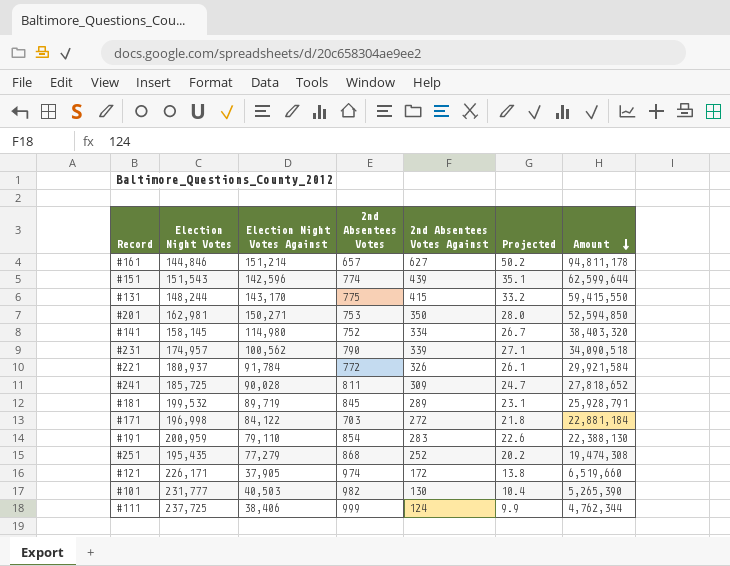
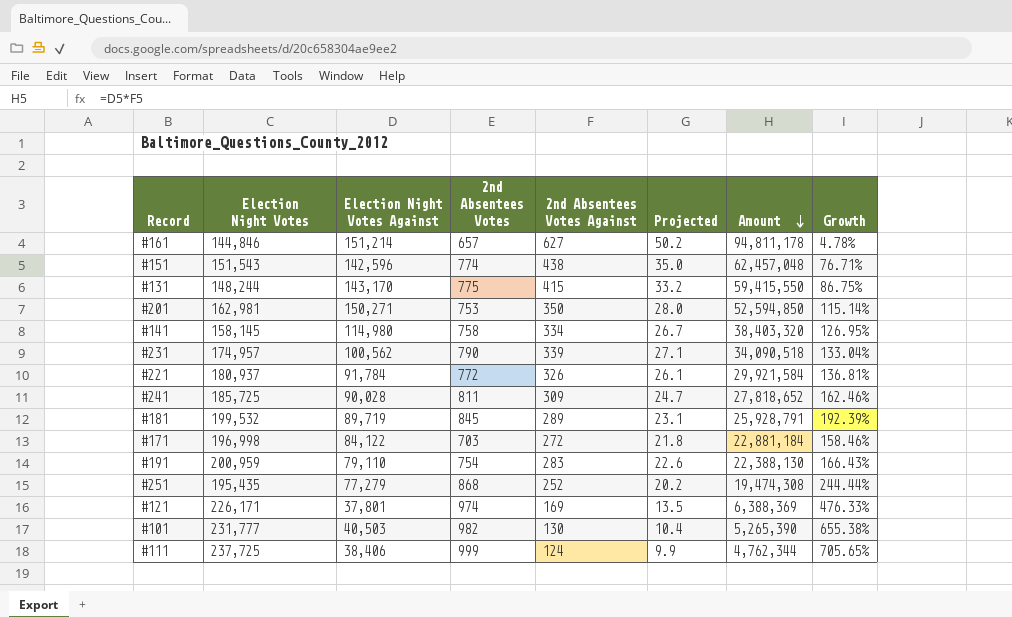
column Growth | formula: none -> ([2nd Absentees Votes] - [2nd Absentees Votes Against]) / [2nd Absentees Votes Against]
#151 | 2nd Absentees Votes Against: 439 -> 438
#151 | Projected: 35.1 -> 35.0
#151 | Amount: 62,599,644 -> 62,457,048
#141 | 2nd Absentees Votes: 752 -> 758
#191 | 2nd Absentees Votes: 854 -> 754
#121 | Election Night Votes Against: 37,905 -> 37,801
#121 | 2nd Absentees Votes Against: 172 -> 169
#121 | Projected: 13.8 -> 13.5
#121 | Amount: 6,519,660 -> 6,388,369

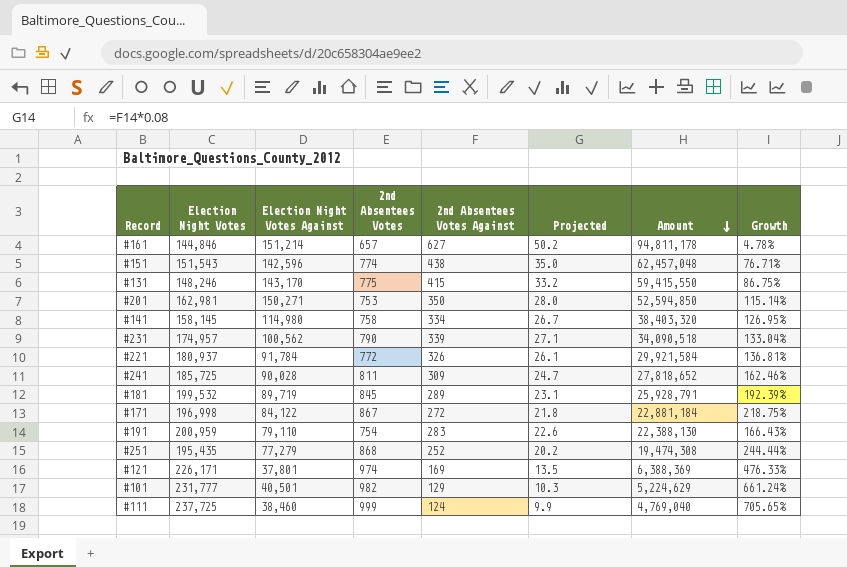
#131 | Election Night Votes: 148,244 -> 148,246
#171 | 2nd Absentees Votes: 703 -> 867
#171 | Growth: 158.46% -> 218.75%
#101 | Election Night Votes Against: 40,503 -> 40,501
#101 | 2nd Absentees Votes Against: 130 -> 129
#101 | Projected: 10.4 -> 10.3
#101 | Amount: 5,265,390 -> 5,224,629
#101 | Growth: 655.38% -> 661.24%
#111 | Election Night Votes Against: 38,406 -> 38,460
#111 | Amount: 4,762,344 -> 4,769,040

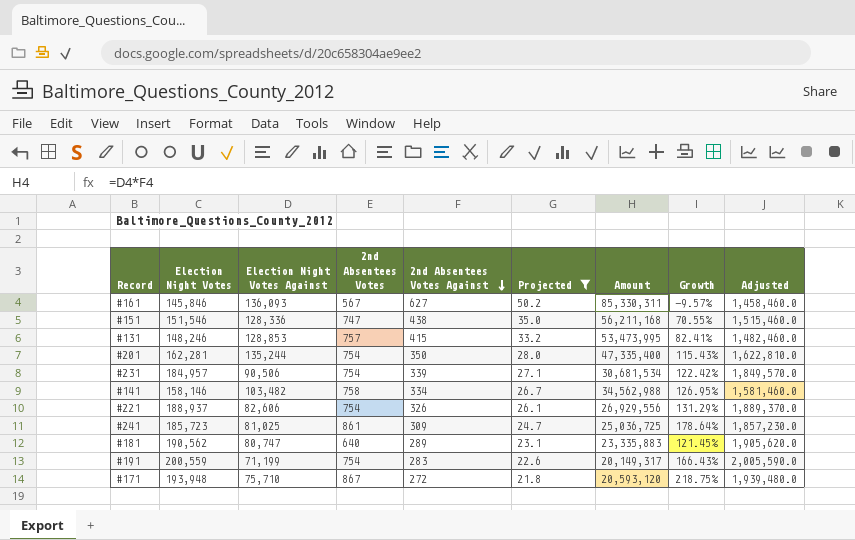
filter: none -> Projected >= 21.8
row order: Amount descending -> 2nd Absentees Votes Against descending
column Adjusted | formula: none -> [Election Night Votes] * 10
#161 | Election Night Votes: 144,846 -> 145,846
#161 | Election Night Votes Against: 151,214 -> 136,093
#161 | 2nd Absentees Votes: 657 -> 567
#161 | Amount: 94,811,178 -> 85,330,311
#161 | Growth: 4.78% -> -9.57%
#151 | Election Night Votes: 151,543 -> 151,546
#151 | Election Night Votes Against: 142,596 -> 128,336
#151 | 2nd Absentees Votes: 774 -> 747
#151 | Amount: 62,457,048 -> 56,211,168
#151 | Growth: 76.71% -> 70.55%
#131 | Election Night Votes Against: 143,170 -> 128,853
#131 | 2nd Absentees Votes: 775 -> 757
#131 | Amount: 59,415,550 -> 53,473,995
#131 | Growth: 86.75% -> 82.41%
#201 | Election Night Votes: 162,981 -> 162,281
#201 | Election Night Votes Against: 150,271 -> 135,244
#201 | 2nd Absentees Votes: 753 -> 754
#201 | Amount: 52,594,850 -> 47,335,400
#201 | Growth: 115.14% -> 115.43%
#231 | Election Night Votes: 174,957 -> 184,957
#231 | Election Night Votes Against: 100,562 -> 90,506
#231 | 2nd Absentees Votes: 790 -> 754
#231 | Amount: 34,090,518 -> 30,681,534
#231 | Growth: 133.04% -> 122.42%
#141 | Election Night Votes: 158,145 -> 158,146
#141 | Election Night Votes Against: 114,980 -> 103,482
#141 | Amount: 38,403,320 -> 34,562,988
#221 | Election Night Votes: 180,937 -> 188,937
#221 | Election Night Votes Against: 91,784 -> 82,606
#221 | 2nd Absentees Votes: 772 -> 754
#221 | Amount: 29,921,584 -> 26,929,556
#221 | Growth: 136.81% -> 131.29%
#241 | Election Night Votes: 185,725 -> 185,723
#241 | Election Night Votes Against: 90,028 -> 81,025
#241 | 2nd Absentees Votes: 811 -> 861
#241 | Amount: 27,818,652 -> 25,036,725
#241 | Growth: 162.46% -> 178.64%
#181 | Election Night Votes: 199,532 -> 190,562
#181 | Election Night Votes Against: 89,719 -> 80,747
#181 | 2nd Absentees Votes: 845 -> 640
#181 | Amount: 25,928,791 -> 23,335,883
#181 | Growth: 192.39% -> 121.45%
#191 | Election Night Votes: 200,959 -> 200,559
#191 | Election Night Votes Against: 79,110 -> 71,199
#191 | Amount: 22,388,130 -> 20,149,317
#171 | Election Night Votes: 196,998 -> 193,948
#171 | Election Night Votes Against: 84,122 -> 75,710
#171 | Amount: 22,881,184 -> 20,593,120

